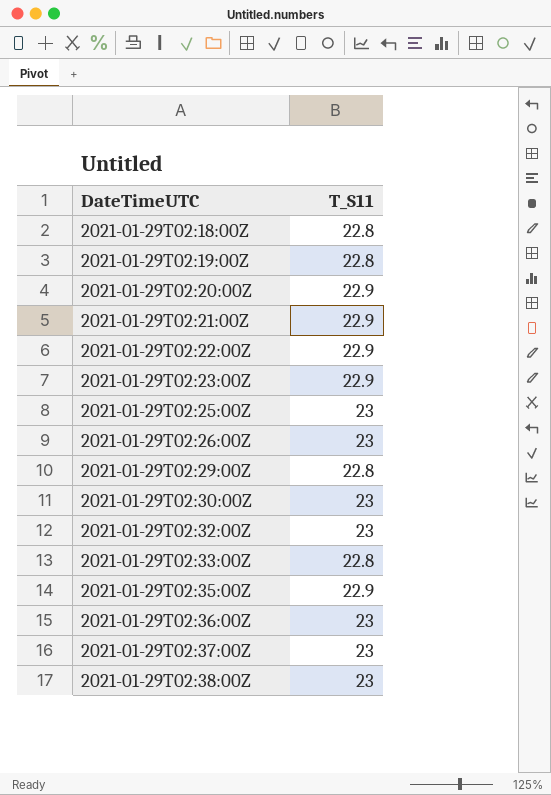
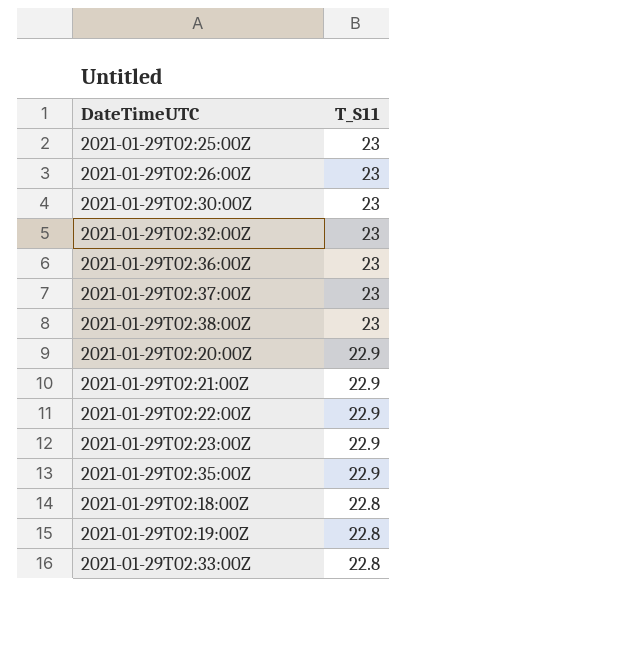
row order: DateTimeUTC ascending -> T_S11 descending
row 2021-01-29T02:29:00Z: 22.8 -> none

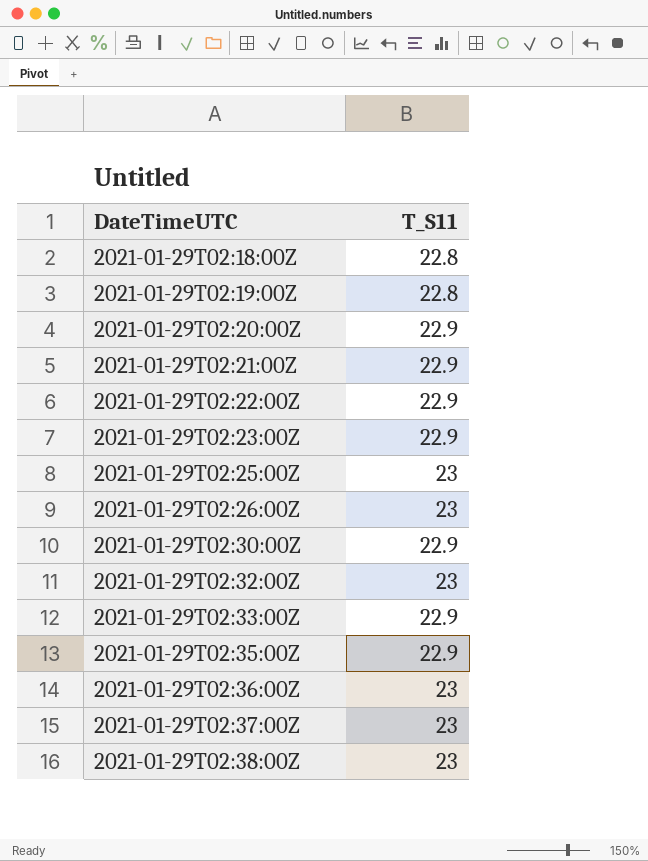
row order: T_S11 descending -> DateTimeUTC ascending
2021-01-29T02:30:00Z | T_S11: 23 -> 22.9
2021-01-29T02:33:00Z | T_S11: 22.8 -> 22.9

